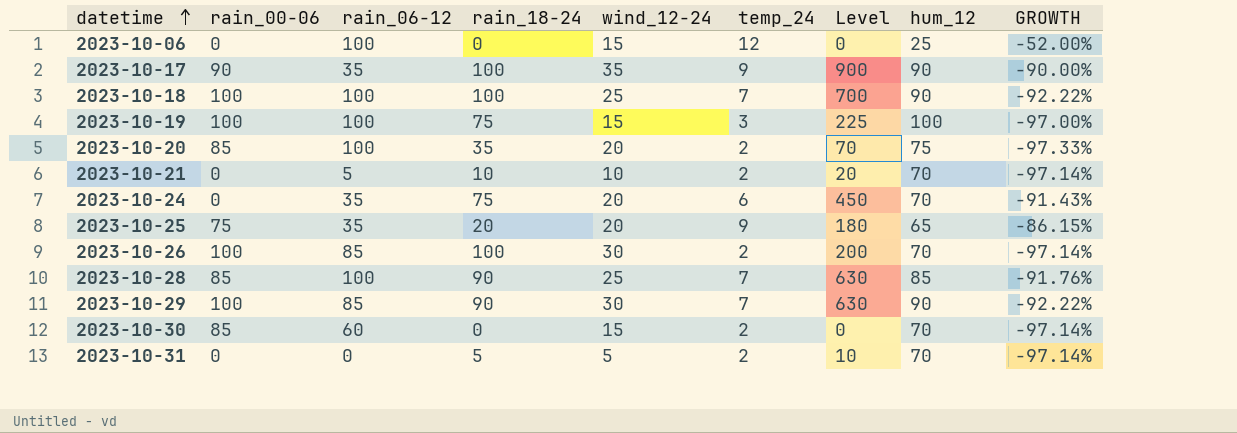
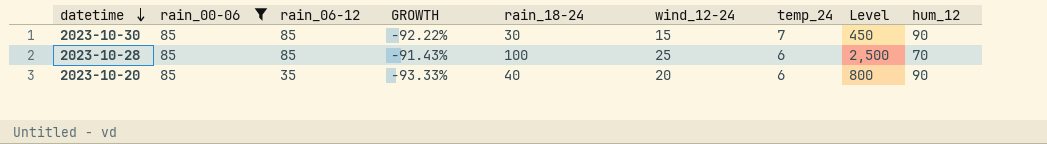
filter: none -> rain_00-06 = 85
row order: datetime ascending -> datetime descending
column GROWTH | position: 9 -> 4
column Level | formula: [rain_18-24] * [temp_24] -> [rain_18-24] * [wind_12-24]
2023-10-30 | rain_06-12: 60 -> 85
2023-10-30 | GROWTH: -97.14% -> -92.22%
2023-10-30 | rain_18-24: 0 -> 30
2023-10-30 | temp_24: 2 -> 7
2023-10-30 | hum_12: 70 -> 90
2023-10-28 | rain_06-12: 100 -> 85
2023-10-28 | GROWTH: -91.76% -> -91.43%
2023-10-28 | rain_18-24: 90 -> 100
2023-10-28 | temp_24: 7 -> 6
2023-10-28 | hum_12: 85 -> 70
2023-10-20 | rain_06-12: 100 -> 35
2023-10-20 | GROWTH: -97.33% -> -93.33%
2023-10-20 | rain_18-24: 35 -> 40
2023-10-20 | temp_24: 2 -> 6
2023-10-20 | hum_12: 75 -> 90

